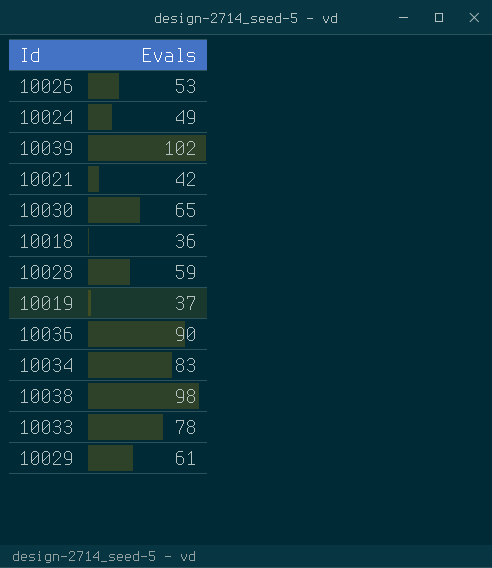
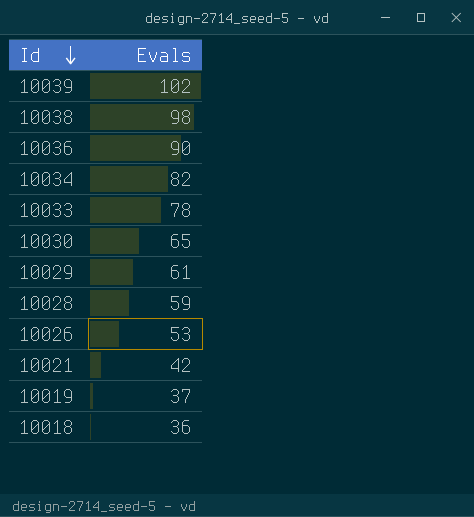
row order: none -> Id descending
row 10024: 49 -> none
10034 | Evals: 83 -> 82

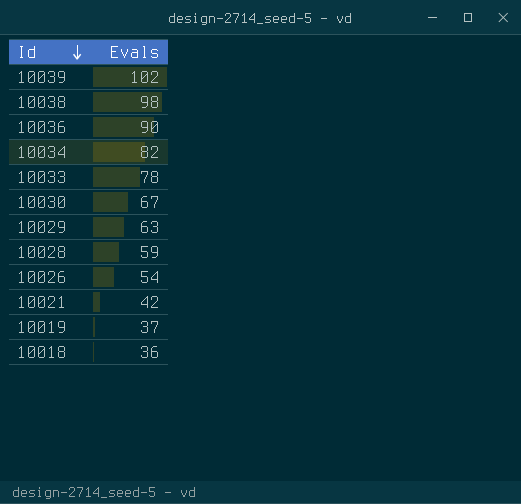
10030 | Evals: 65 -> 67
10029 | Evals: 61 -> 63
10026 | Evals: 53 -> 54

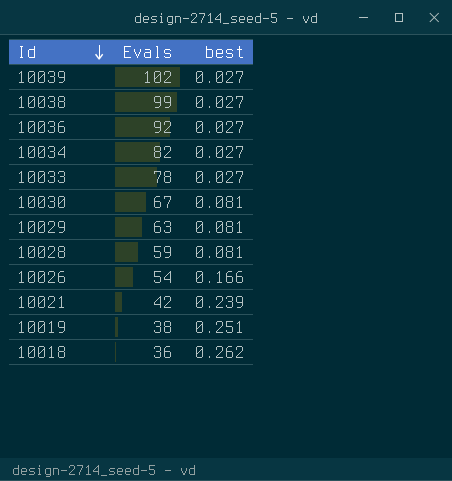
column best | position: none -> 3
10038 | Evals: 98 -> 99
10036 | Evals: 90 -> 92
10019 | Evals: 37 -> 38

